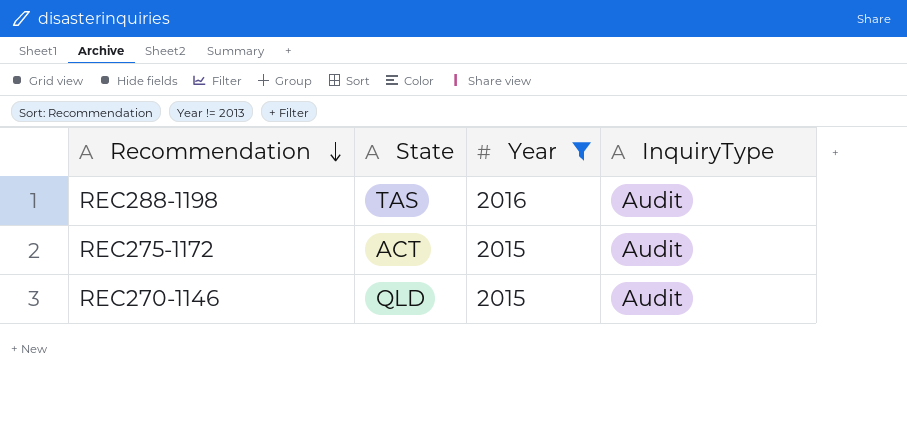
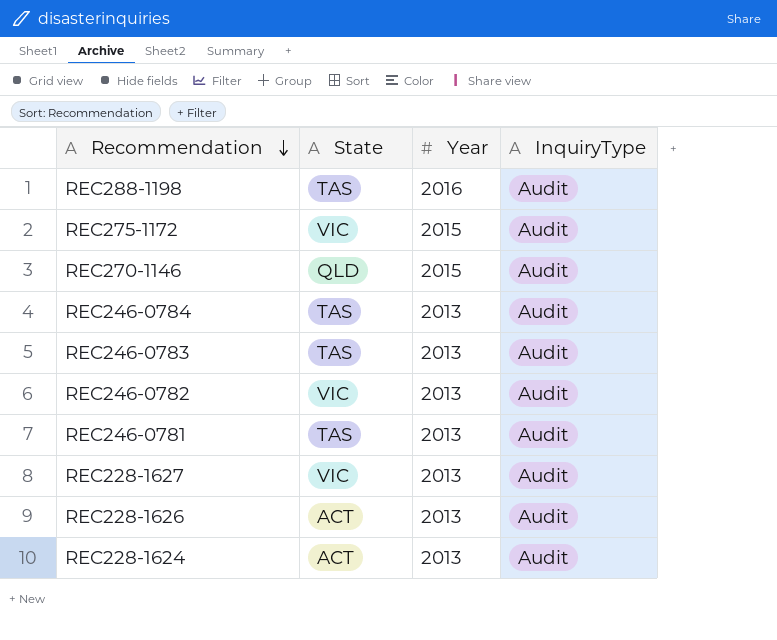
filter: Year != 2013 -> none
REC275-1172 | State: ACT -> VIC

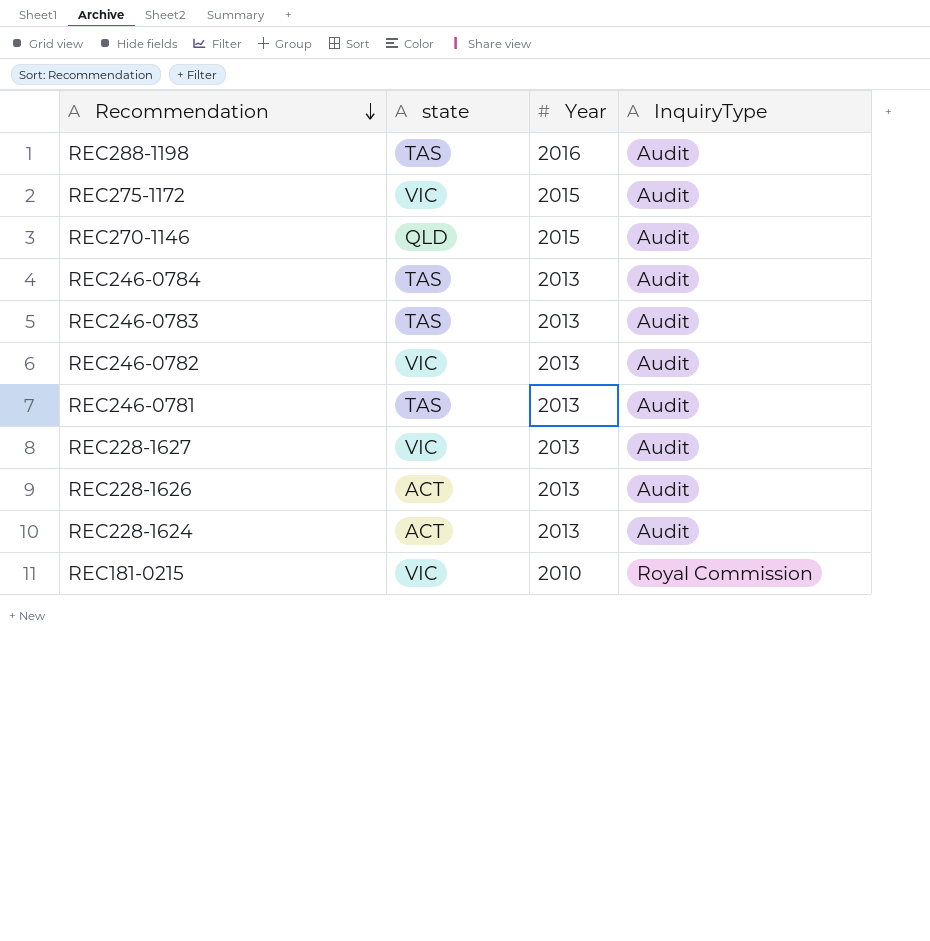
column name: State -> state
row REC181-0215: none -> VIC | 2010 | Royal Commission

